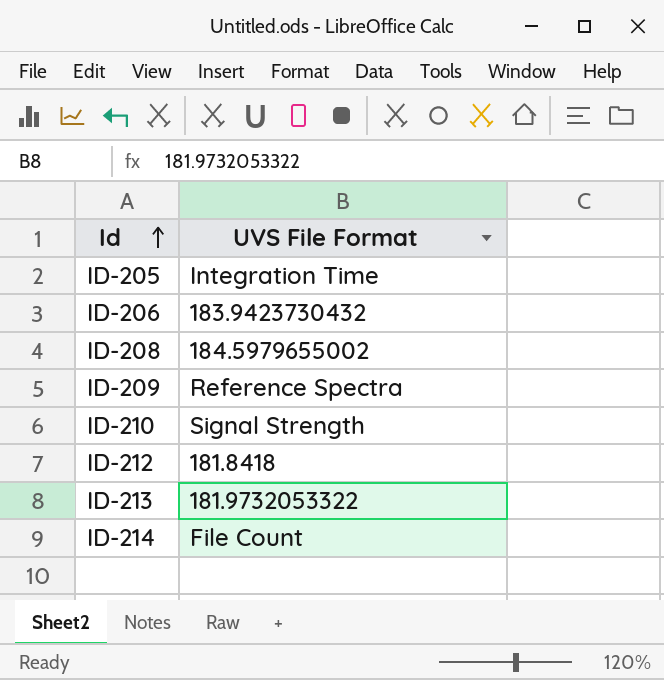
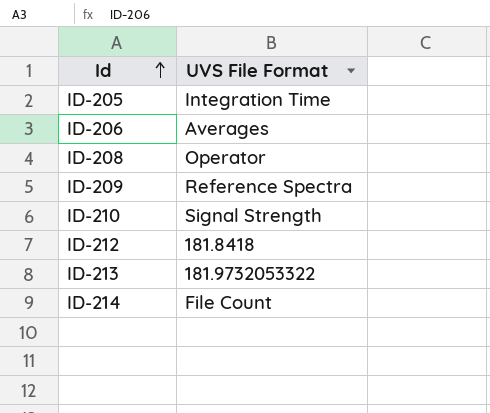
ID-206 | UVS File Format: 183.9423730432 -> Averages
ID-208 | UVS File Format: 184.5979655002 -> Operator

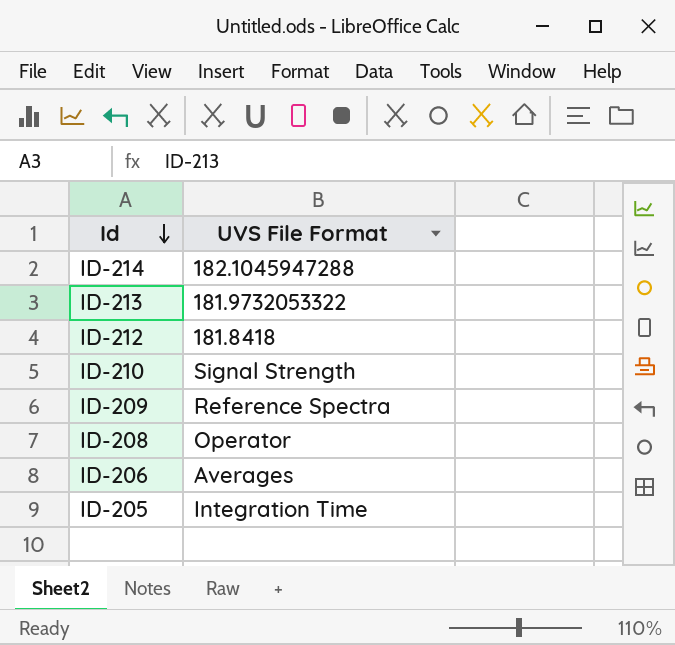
row order: Id ascending -> Id descending
ID-214 | UVS File Format: File Count -> 182.1045947288

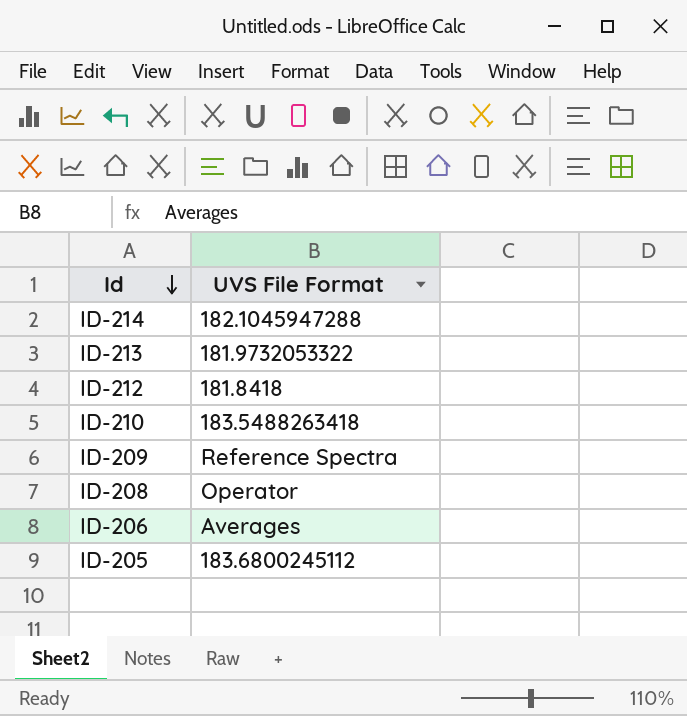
ID-210 | UVS File Format: Signal Strength -> 183.5488263418
ID-205 | UVS File Format: Integration Time -> 183.6800245112

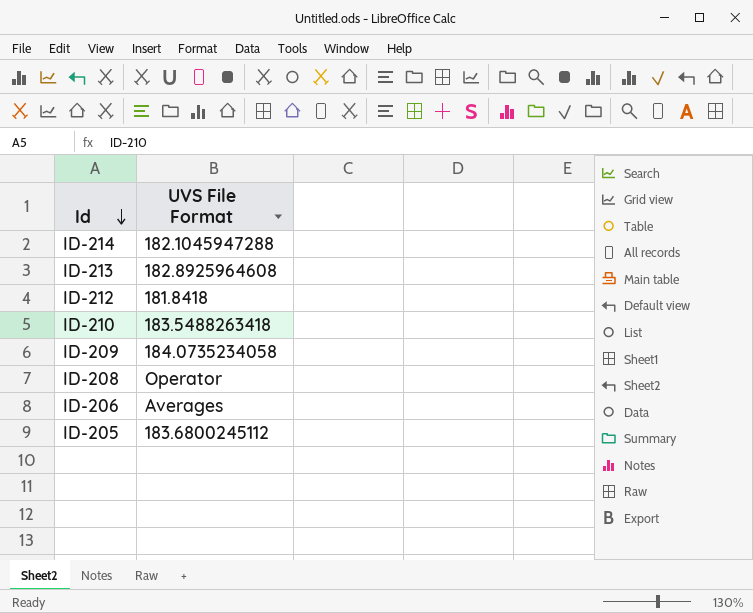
ID-213 | UVS File Format: 181.9732053322 -> 182.8925964608
ID-209 | UVS File Format: Reference Spectra -> 184.0735234058

